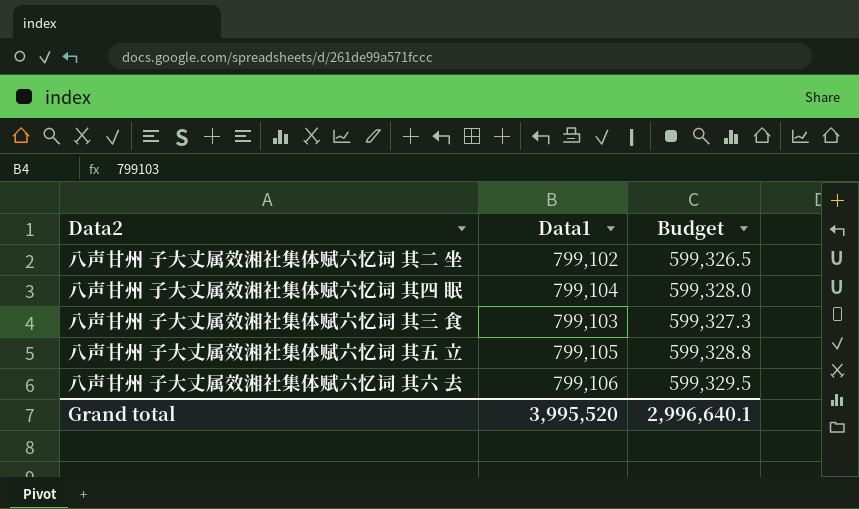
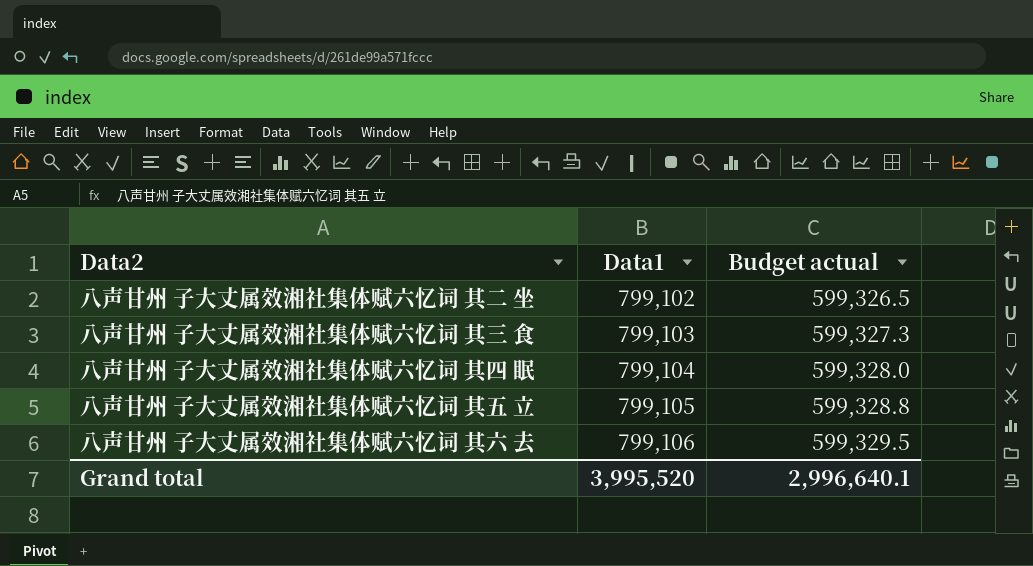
row order: none -> Data1 ascending
column name: Budget -> Budget actual

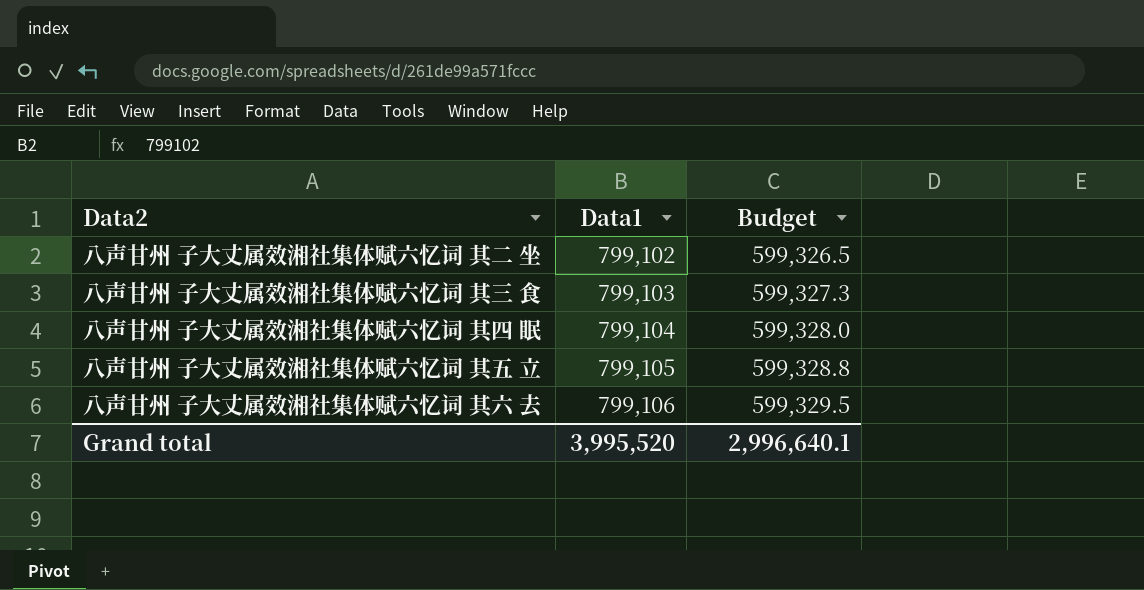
column name: Budget actual -> Budget

